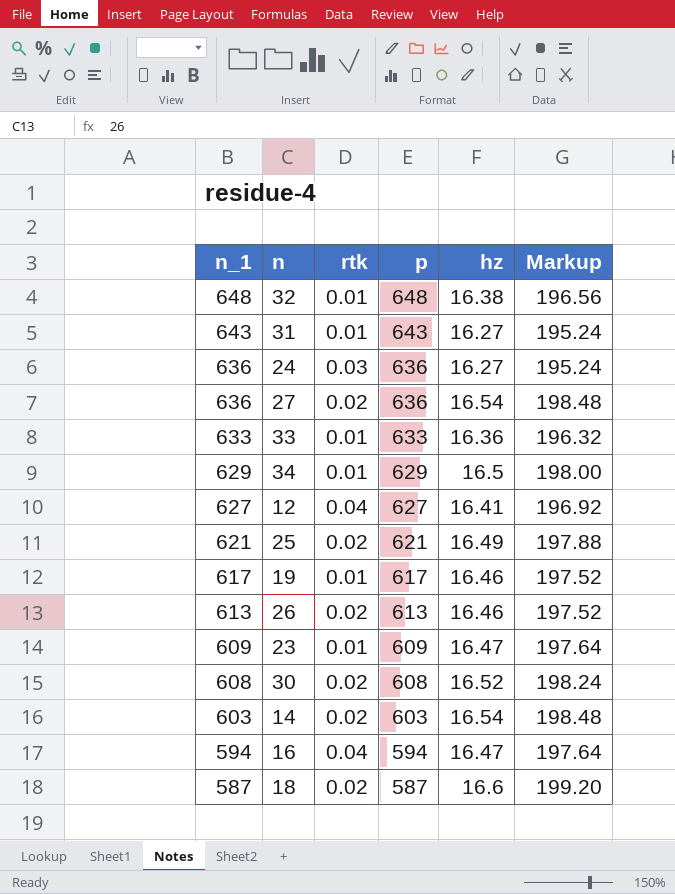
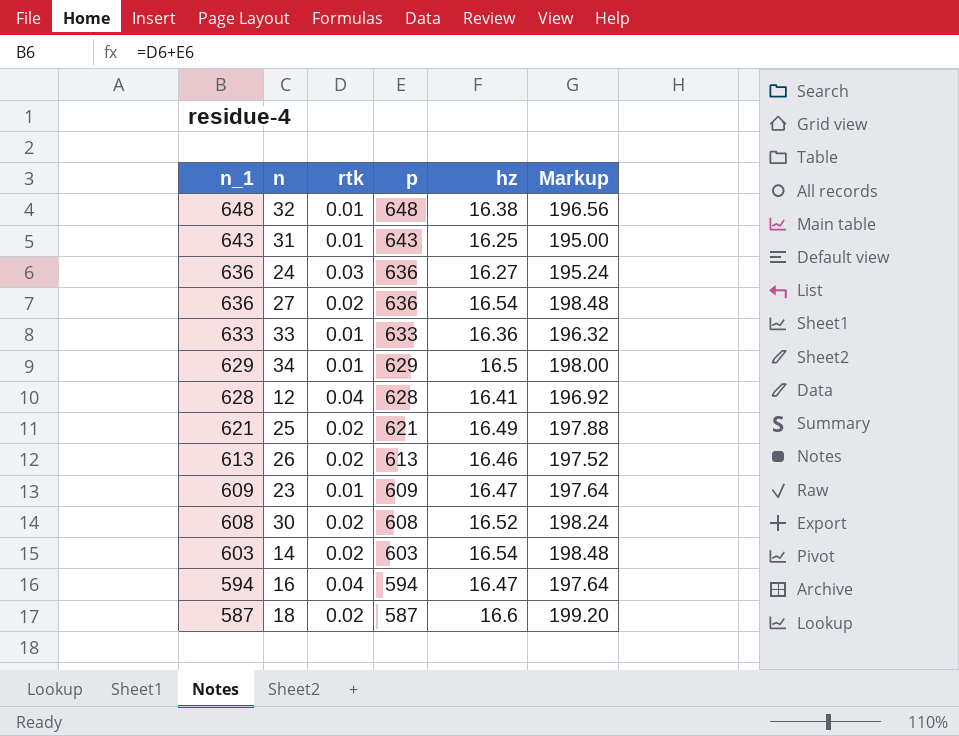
row 19: 617 | 0.01 | 617 | 16.46 | 197.52 -> none
31 | hz: 16.27 -> 16.25
31 | Markup: 195.24 -> 195.00
12 | n_1: 627 -> 628
12 | p: 627 -> 628

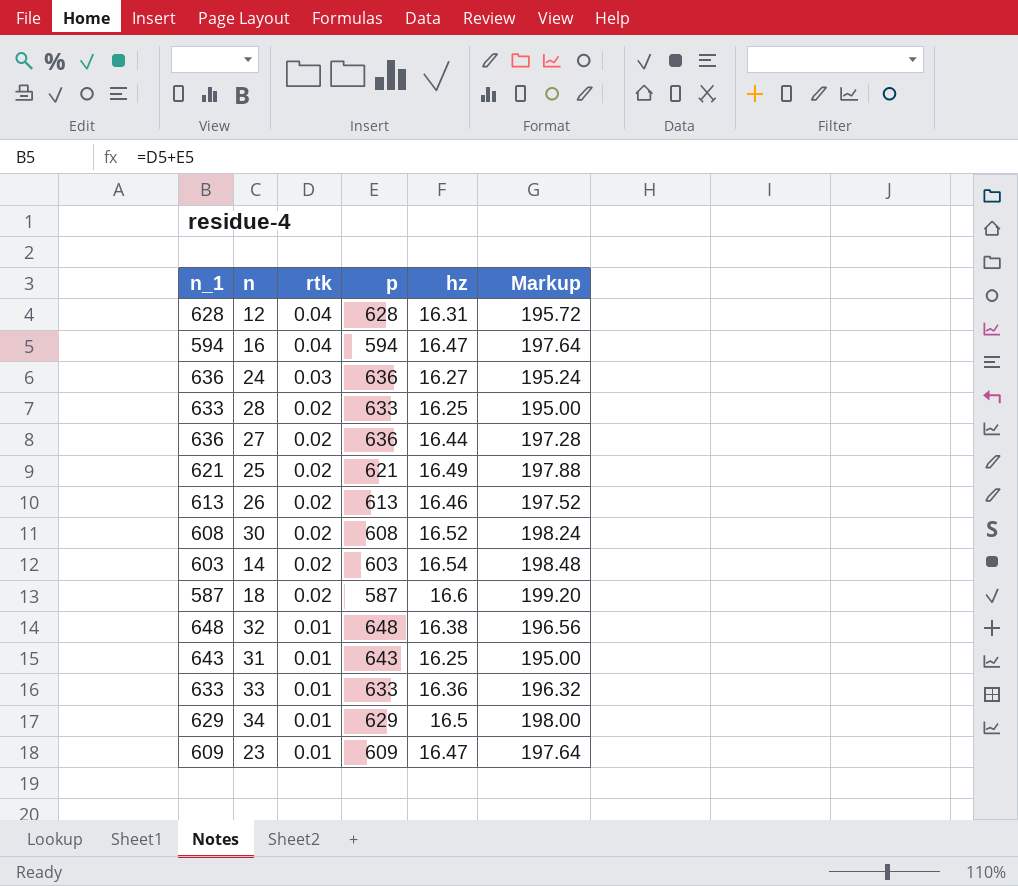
row order: n_1 descending -> rtk descending
12 | hz: 16.41 -> 16.31
12 | Markup: 196.92 -> 195.72
row 28: none -> 633 | 0.02 | 633 | 16.25 | 195.00
27 | hz: 16.54 -> 16.44
27 | Markup: 198.48 -> 197.28

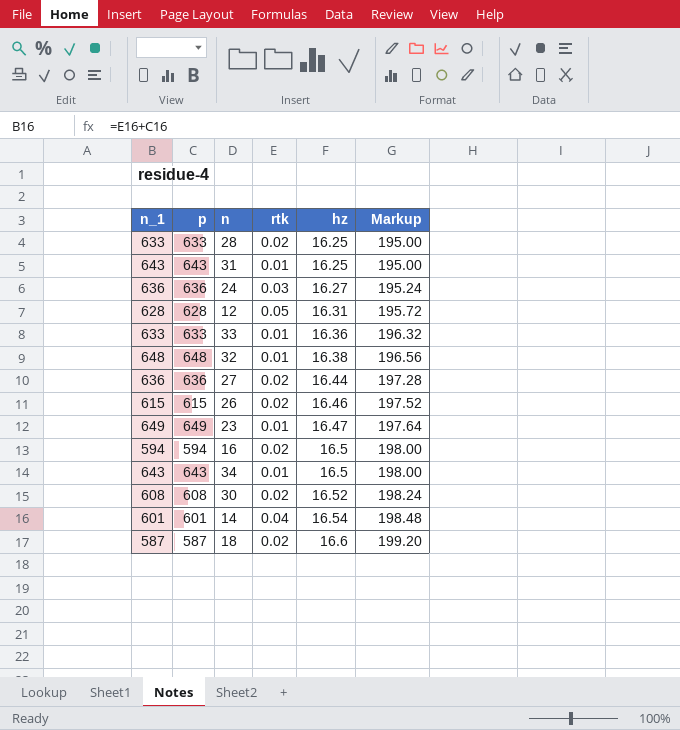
row order: rtk descending -> hz ascending
column p | position: 4 -> 2
row 25: 621 | 0.02 | 621 | 16.49 | 197.88 -> none
12 | rtk: 0.04 -> 0.05
26 | n_1: 613 -> 615
26 | p: 613 -> 615
23 | n_1: 609 -> 649
23 | p: 609 -> 649
16 | rtk: 0.04 -> 0.02
16 | hz: 16.47 -> 16.5
16 | Markup: 197.64 -> 198.00
34 | n_1: 629 -> 643
34 | p: 629 -> 643
14 | n_1: 603 -> 601
14 | p: 603 -> 601
14 | rtk: 0.02 -> 0.04

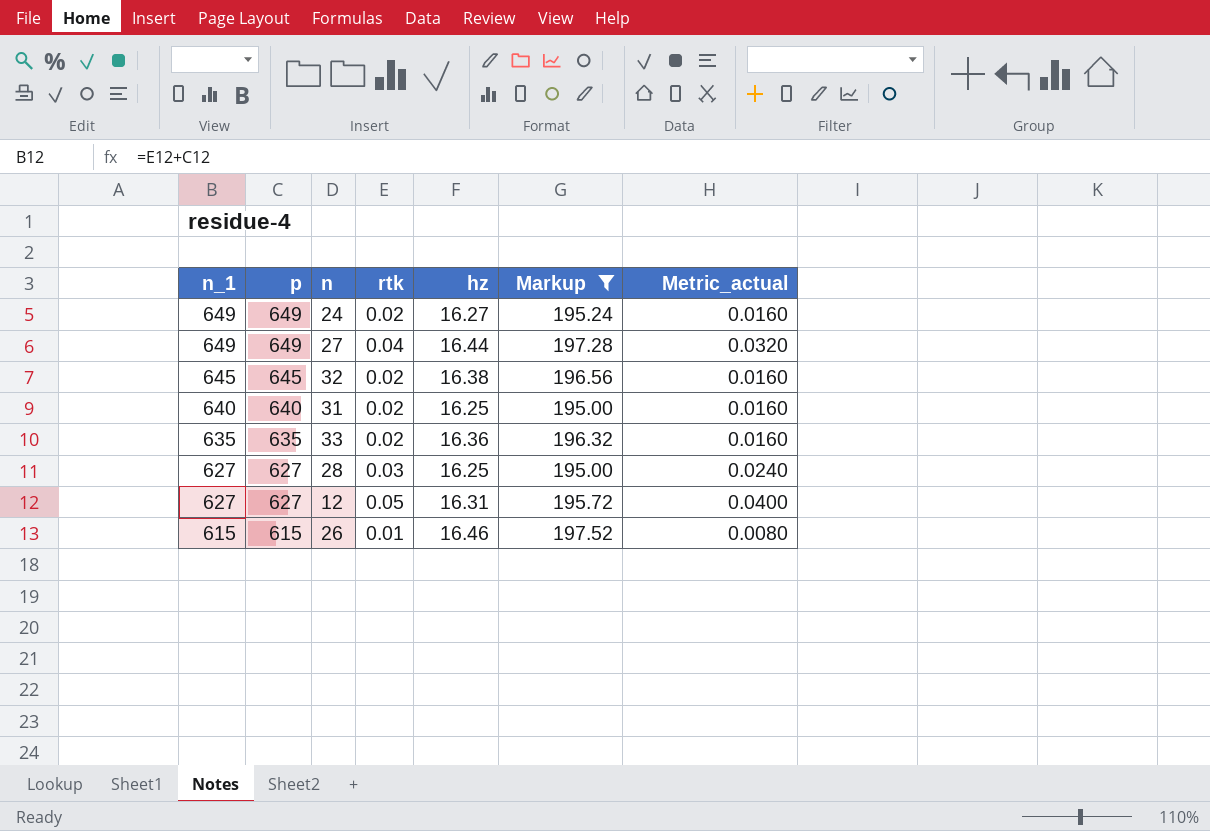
filter: none -> Markup <= 197.52
row order: hz ascending -> n_1 descending
column Metric_actual | formula: none -> [rtk] * 0.8
24 | n_1: 636 -> 649
24 | p: 636 -> 649
24 | rtk: 0.03 -> 0.02
27 | n_1: 636 -> 649
27 | p: 636 -> 649
27 | rtk: 0.02 -> 0.04
32 | n_1: 648 -> 645
32 | p: 648 -> 645
32 | rtk: 0.01 -> 0.02
31 | n_1: 643 -> 640
31 | p: 643 -> 640
31 | rtk: 0.01 -> 0.02
33 | n_1: 633 -> 635
33 | p: 633 -> 635
33 | rtk: 0.01 -> 0.02
28 | n_1: 633 -> 627
28 | p: 633 -> 627
28 | rtk: 0.02 -> 0.03
12 | n_1: 628 -> 627
12 | p: 628 -> 627
26 | rtk: 0.02 -> 0.01

